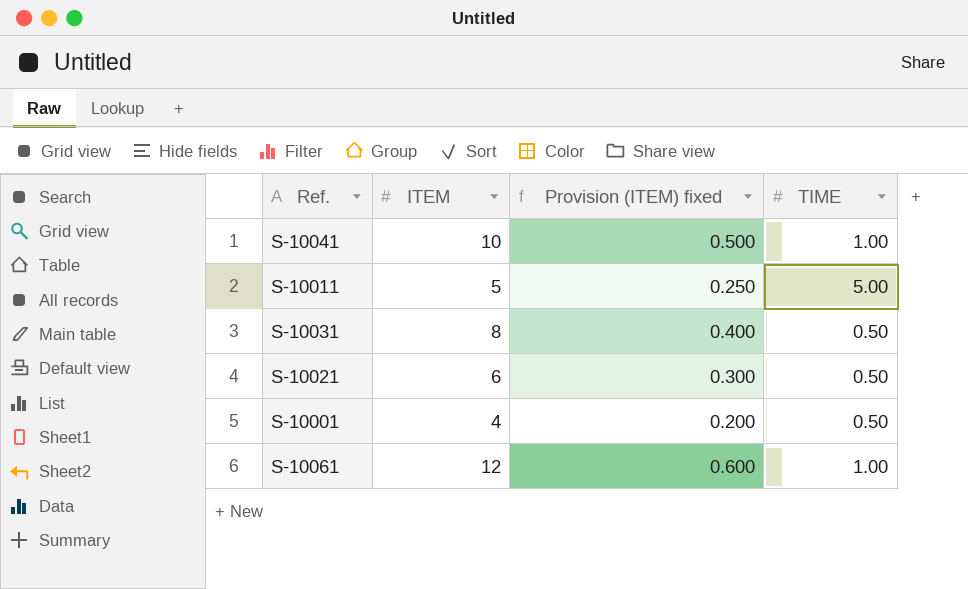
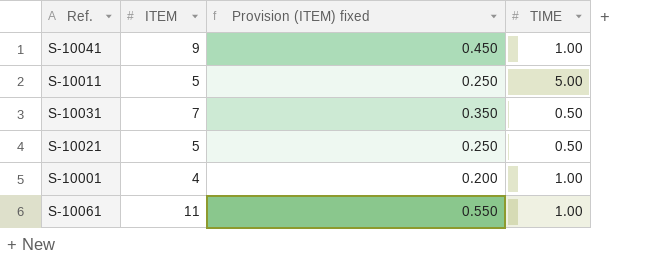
S-10041 | ITEM: 10 -> 9
S-10041 | Provision (ITEM) fixed: 0.500 -> 0.450
S-10031 | ITEM: 8 -> 7
S-10031 | Provision (ITEM) fixed: 0.400 -> 0.350
S-10021 | ITEM: 6 -> 5
S-10021 | Provision (ITEM) fixed: 0.300 -> 0.250
S-10001 | TIME: 0.50 -> 1.00
S-10061 | ITEM: 12 -> 11
S-10061 | Provision (ITEM) fixed: 0.600 -> 0.550

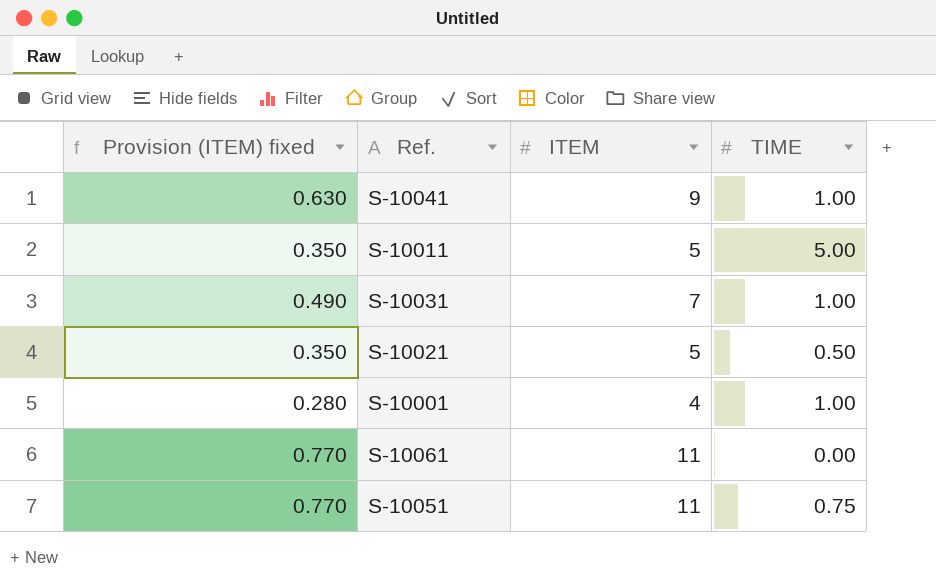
column Provision (ITEM) fixed | formula: [ITEM] * 0.05 -> [ITEM] * 0.07
column Provision (ITEM) fixed | position: 3 -> 1
S-10031 | TIME: 0.50 -> 1.00
S-10061 | TIME: 1.00 -> 0.00
row S-10051: none -> 0.770 | 11 | 0.75

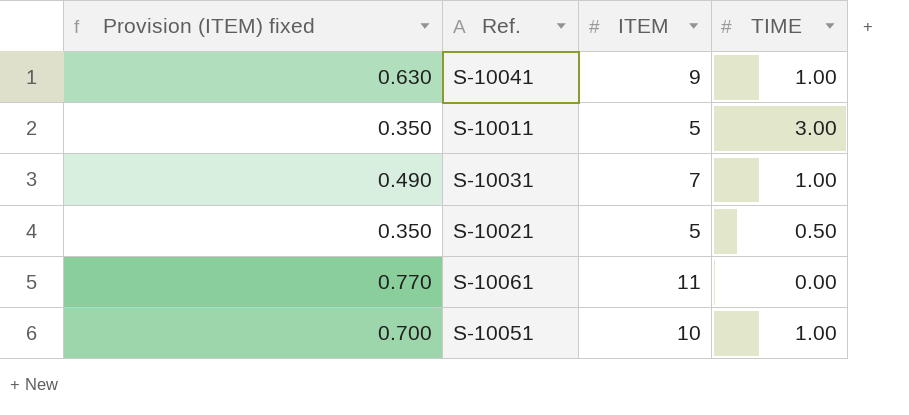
row S-10001: 0.280 | 4 | 1.00 -> none
S-10011 | TIME: 5.00 -> 3.00
S-10051 | Provision (ITEM) fixed: 0.770 -> 0.700
S-10051 | ITEM: 11 -> 10
S-10051 | TIME: 0.75 -> 1.00

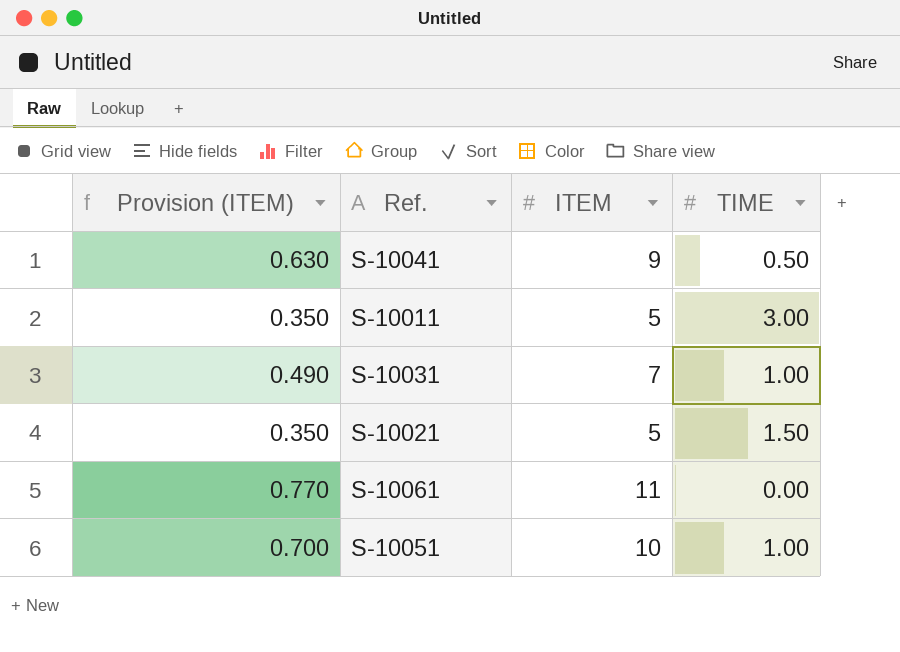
column name: Provision (ITEM) fixed -> Provision (ITEM)
S-10041 | TIME: 1.00 -> 0.50
S-10021 | TIME: 0.50 -> 1.50

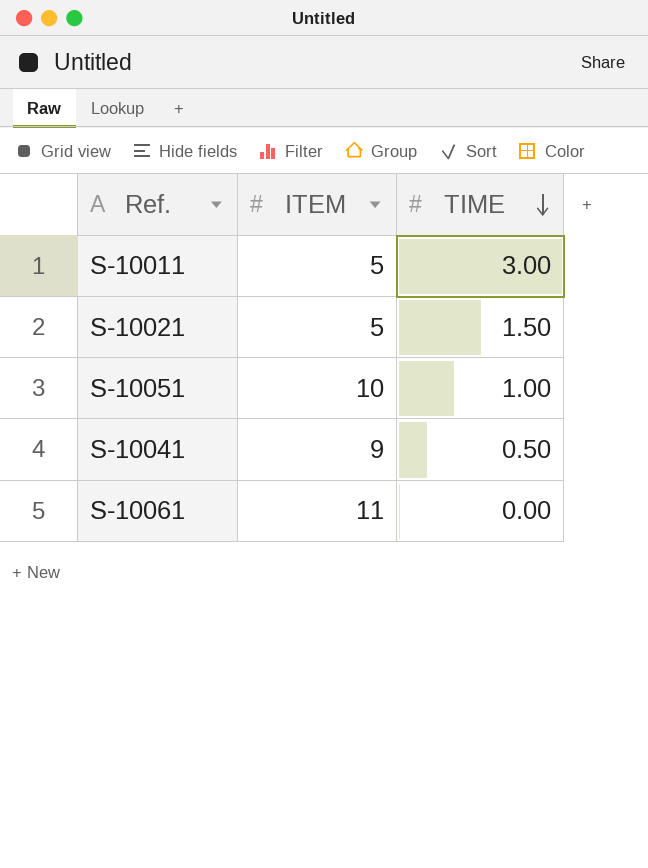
row order: none -> TIME descending
column Provision (ITEM) | formula: [ITEM] * 0.07 -> none
row S-10031: 0.490 | 7 | 1.00 -> none

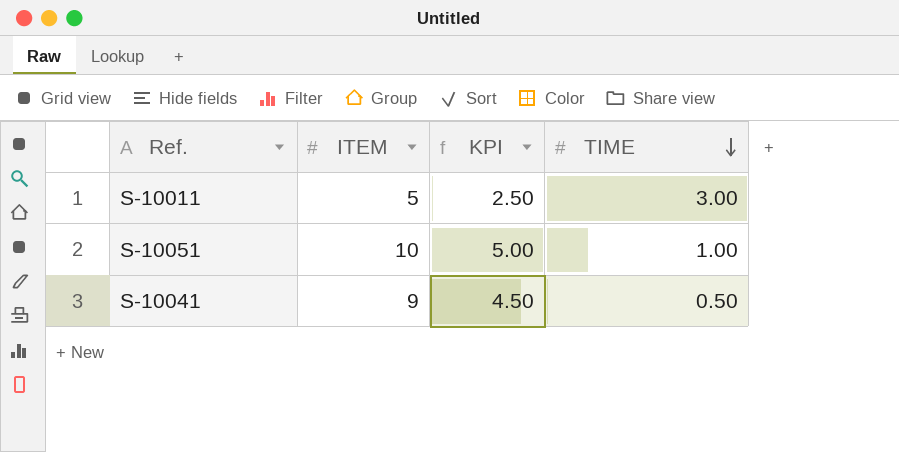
column KPI | formula: none -> [ITEM] * 0.5
row S-10021: 5 | 1.50 -> none
row S-10061: 11 | 0.00 -> none

